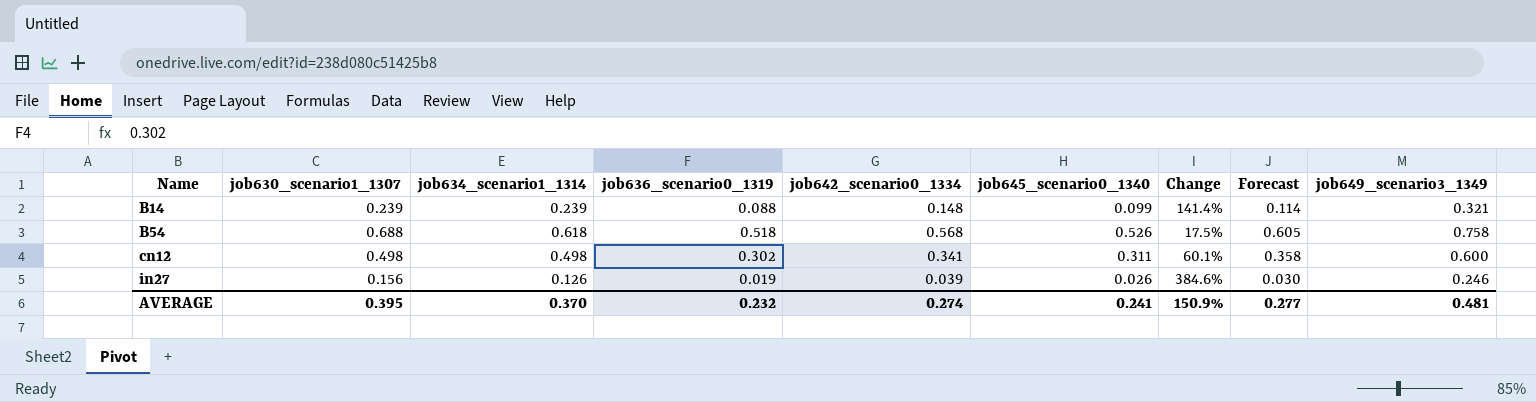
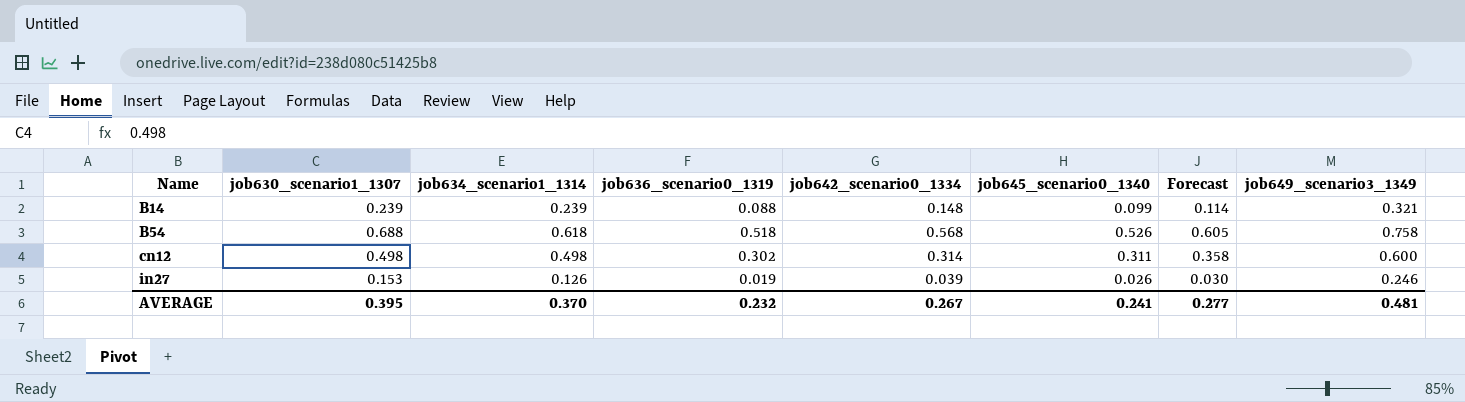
column Change | formula: ([job634_scenario1_1314] - [job645_scenario0_1340]) / [job645_scenario0_1340] -> none
cn12 | job642_scenario0_1334: 0.341 -> 0.314
in27 | job630_scenario1_1307: 0.156 -> 0.153
AVERAGE | job642_scenario0_1334: 0.274 -> 0.267

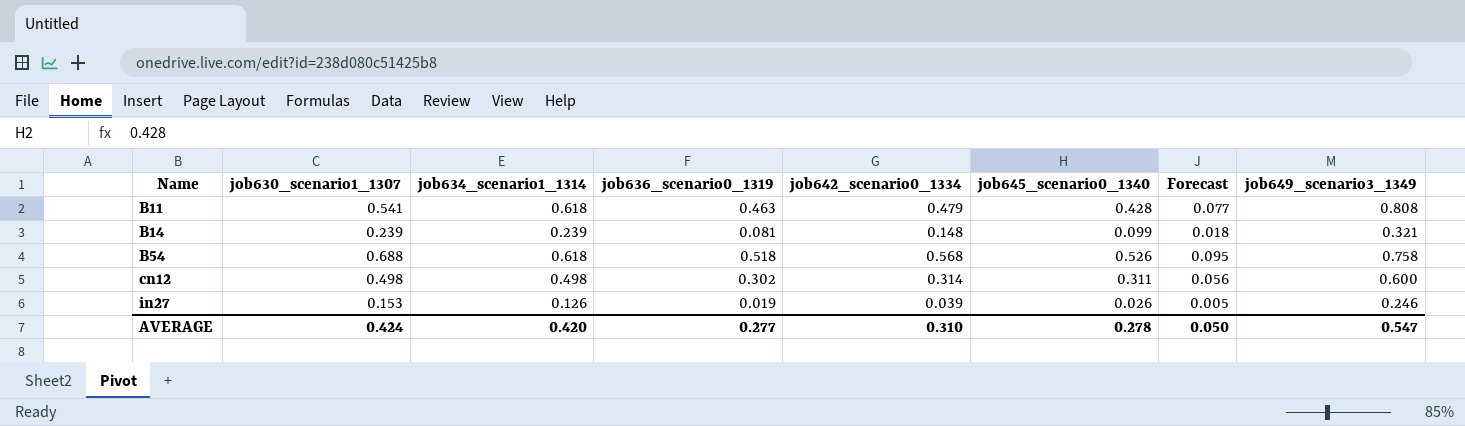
column Forecast | formula: [job645_scenario0_1340] * 1.15 -> [job645_scenario0_1340] * 0.18
row B11: none -> 0.541 | 0.618 | 0.463 | 0.479 | 0.428 | 0.077 | 0.808
B14 | job636_scenario0_1319: 0.088 -> 0.081
AVERAGE | job630_scenario1_1307: 0.395 -> 0.424
AVERAGE | job634_scenario1_1314: 0.370 -> 0.420
AVERAGE | job636_scenario0_1319: 0.232 -> 0.277
AVERAGE | job642_scenario0_1334: 0.267 -> 0.310
AVERAGE | job645_scenario0_1340: 0.241 -> 0.278
AVERAGE | Forecast: 0.277 -> 0.050
AVERAGE | job649_scenario3_1349: 0.481 -> 0.547

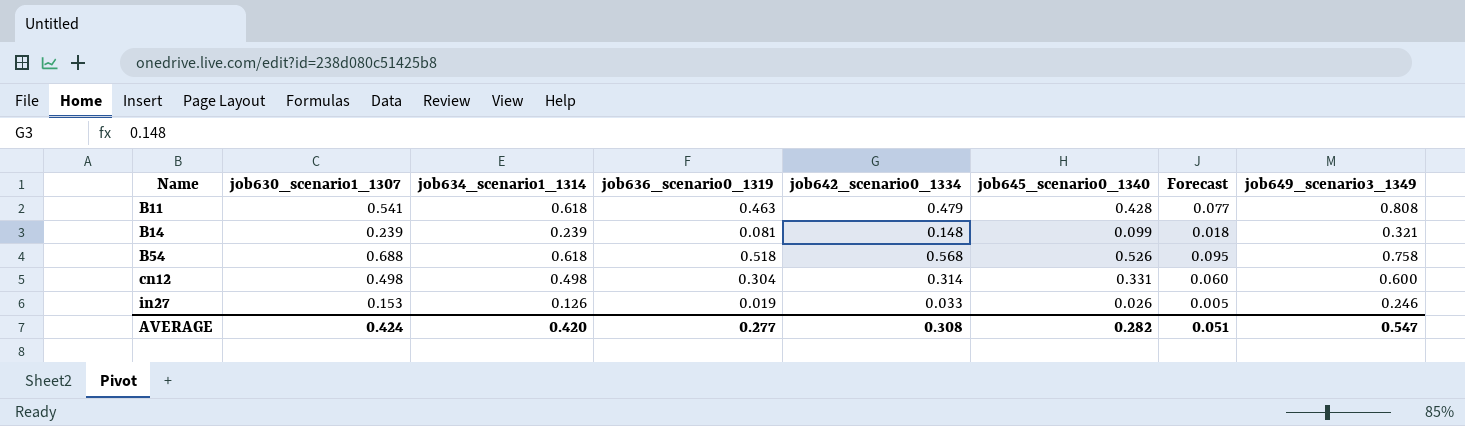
cn12 | job636_scenario0_1319: 0.302 -> 0.304
cn12 | job645_scenario0_1340: 0.311 -> 0.331
cn12 | Forecast: 0.056 -> 0.060
in27 | job642_scenario0_1334: 0.039 -> 0.033
AVERAGE | job642_scenario0_1334: 0.310 -> 0.308
AVERAGE | job645_scenario0_1340: 0.278 -> 0.282
AVERAGE | Forecast: 0.050 -> 0.051

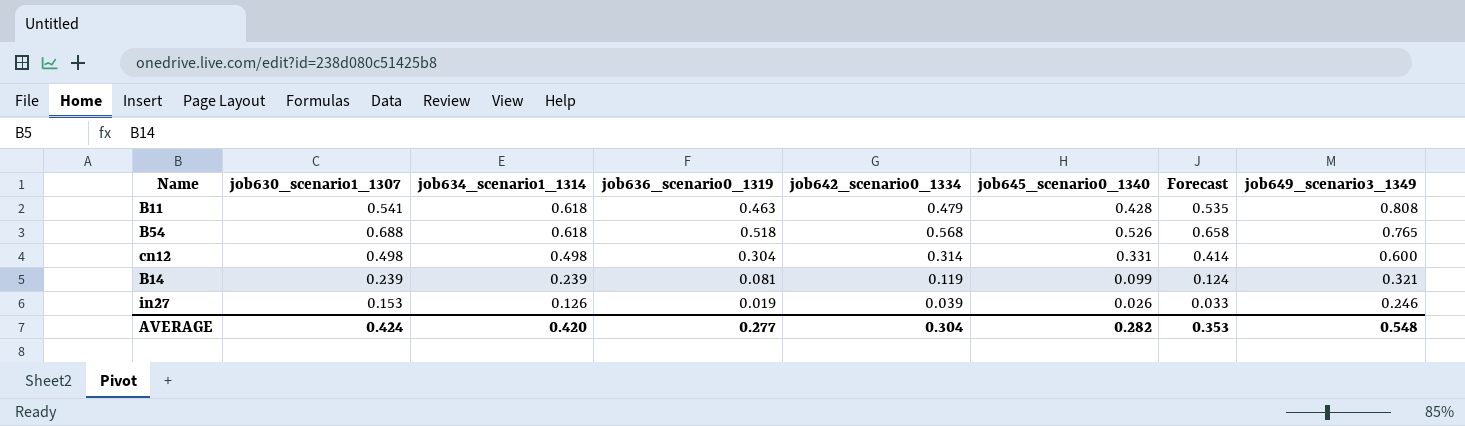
row order: Name ascending -> job634_scenario1_1314 descending
column Forecast | formula: [job645_scenario0_1340] * 0.18 -> [job645_scenario0_1340] * 1.25
B54 | job649_scenario3_1349: 0.758 -> 0.765
B14 | job642_scenario0_1334: 0.148 -> 0.119
in27 | job642_scenario0_1334: 0.033 -> 0.039
AVERAGE | job642_scenario0_1334: 0.308 -> 0.304
AVERAGE | Forecast: 0.051 -> 0.353
AVERAGE | job649_scenario3_1349: 0.547 -> 0.548

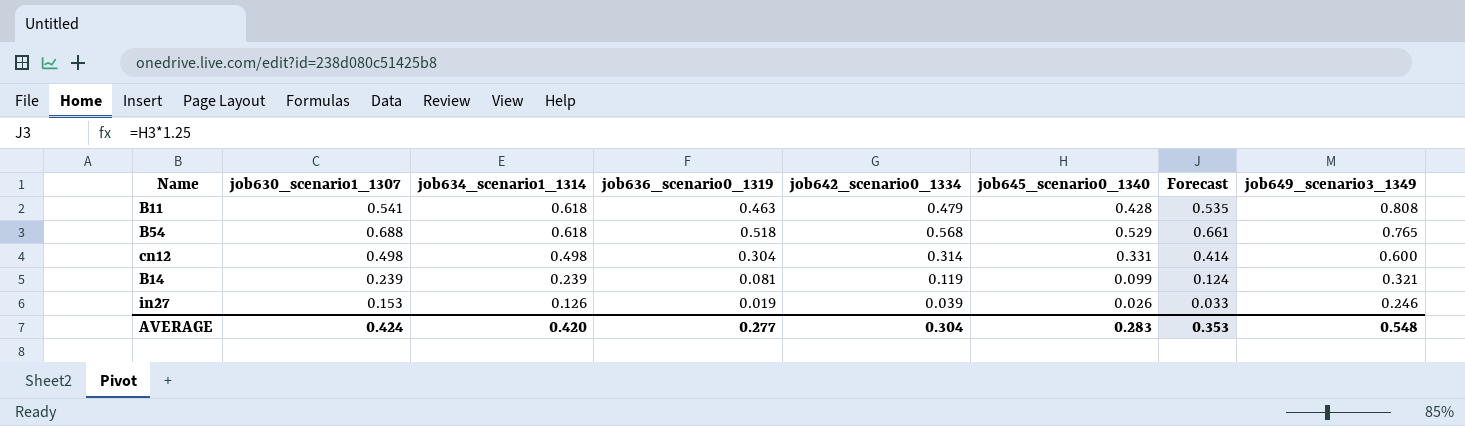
B54 | job645_scenario0_1340: 0.526 -> 0.529
B54 | Forecast: 0.658 -> 0.661
AVERAGE | job645_scenario0_1340: 0.282 -> 0.283

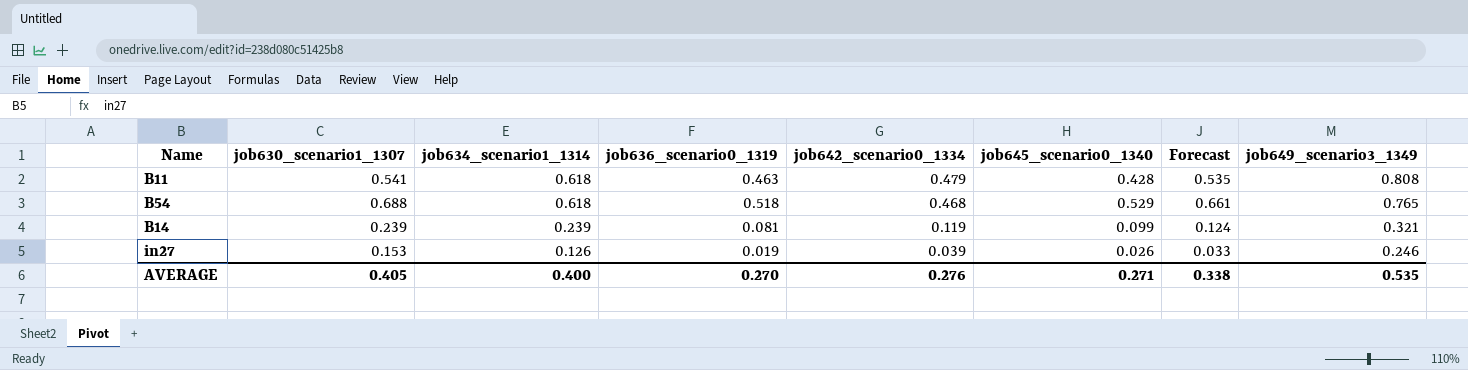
row cn12: 0.498 | 0.498 | 0.304 | 0.314 | 0.331 | 0.414 | 0.600 -> none
B54 | job642_scenario0_1334: 0.568 -> 0.468
AVERAGE | job630_scenario1_1307: 0.424 -> 0.405
AVERAGE | job634_scenario1_1314: 0.420 -> 0.400
AVERAGE | job636_scenario0_1319: 0.277 -> 0.270
AVERAGE | job642_scenario0_1334: 0.304 -> 0.276
AVERAGE | job645_scenario0_1340: 0.283 -> 0.271
AVERAGE | Forecast: 0.353 -> 0.338
AVERAGE | job649_scenario3_1349: 0.548 -> 0.535

